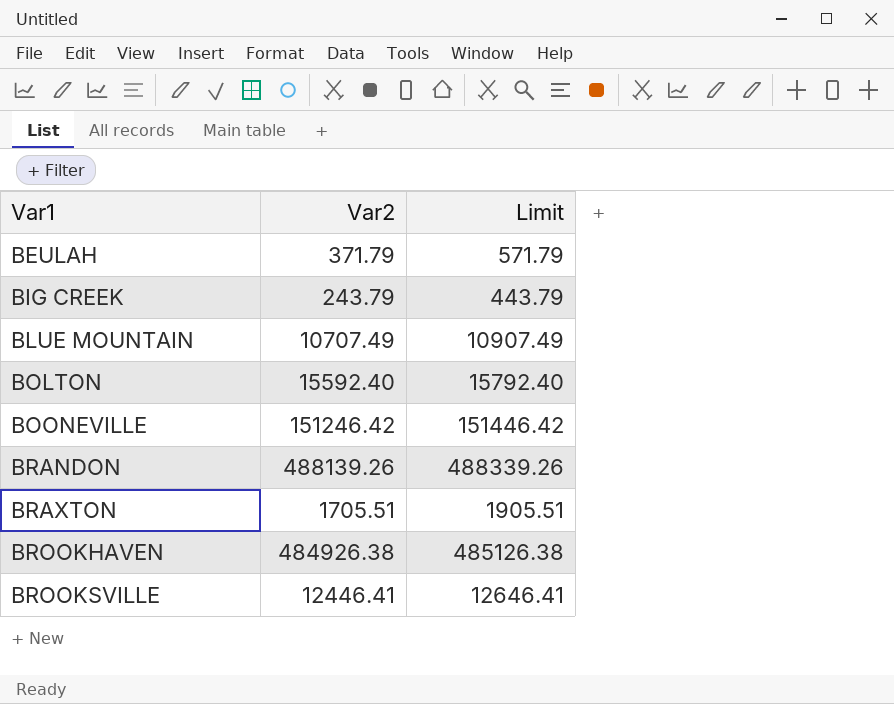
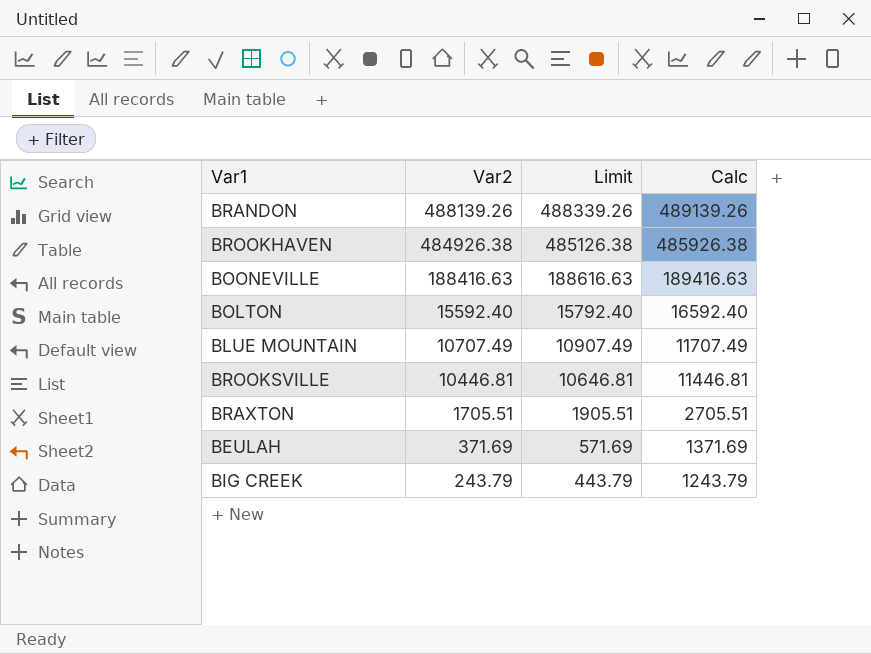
row order: Var1 ascending -> Var2 descending
column Calc | formula: none -> [Var2] + 1000
BOONEVILLE | Var2: 151246.42 -> 188416.63
BOONEVILLE | Limit: 151446.42 -> 188616.63
BROOKSVILLE | Var2: 12446.41 -> 10446.81
BROOKSVILLE | Limit: 12646.41 -> 10646.81
BEULAH | Var2: 371.79 -> 371.69
BEULAH | Limit: 571.79 -> 571.69

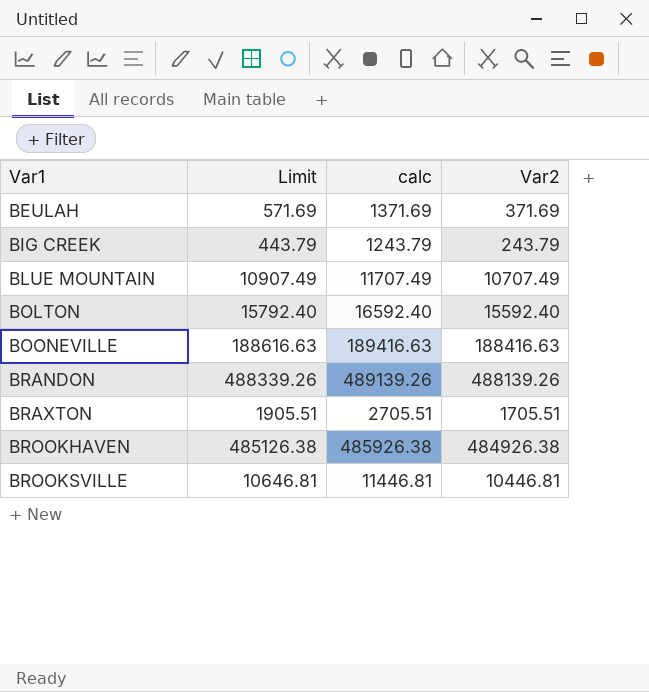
row order: Var2 descending -> Var1 ascending
column name: Calc -> calc
column Var2 | position: 2 -> 4

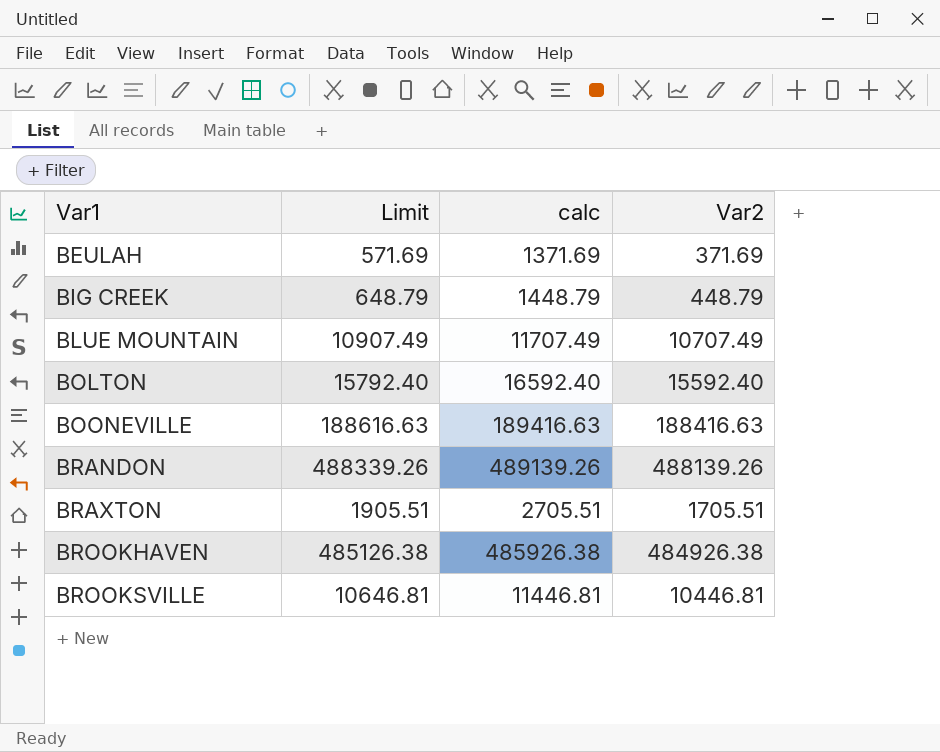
BIG CREEK | Limit: 443.79 -> 648.79
BIG CREEK | calc: 1243.79 -> 1448.79
BIG CREEK | Var2: 243.79 -> 448.79

